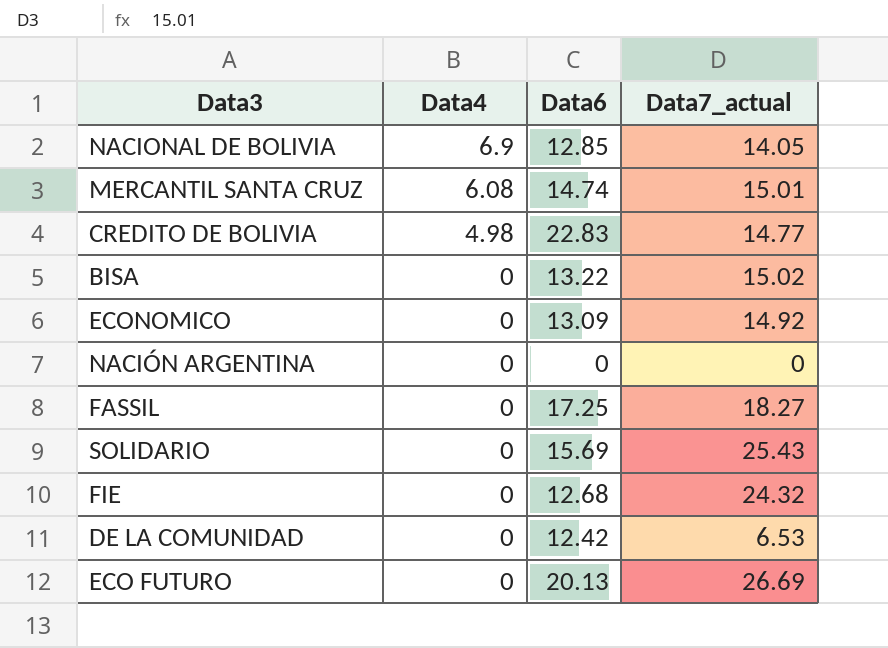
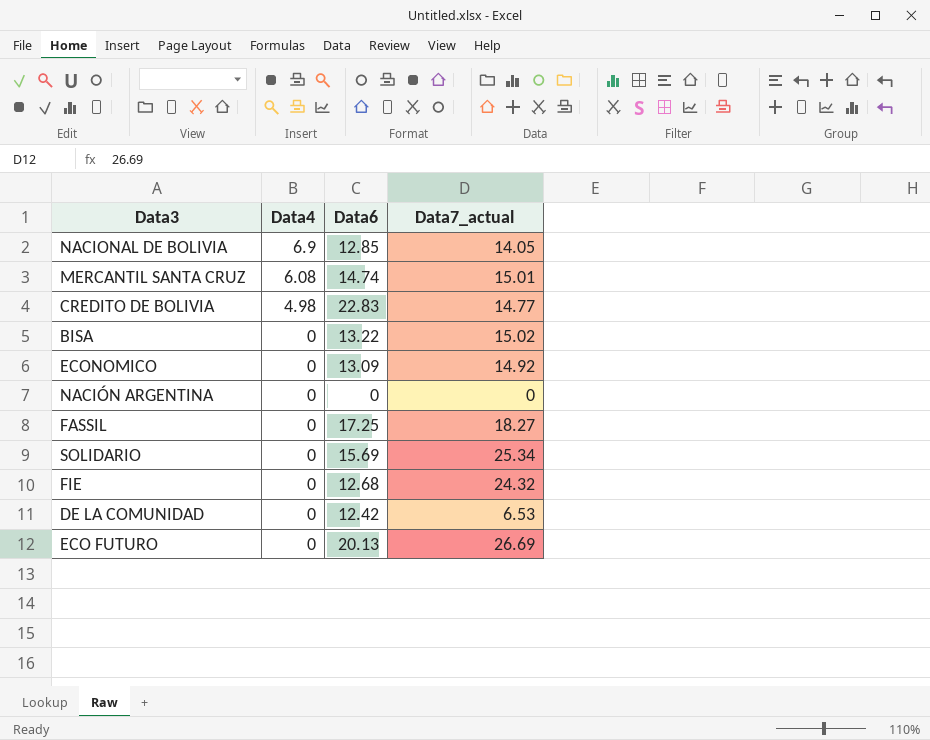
SOLIDARIO | Data7_actual: 25.43 -> 25.34

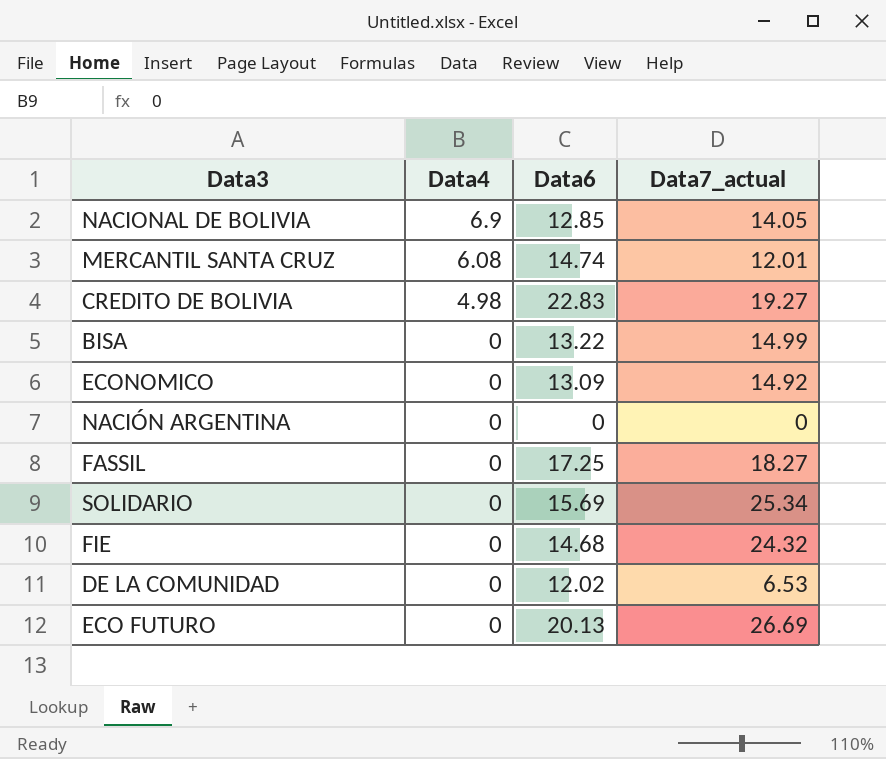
MERCANTIL SANTA CRUZ | Data7_actual: 15.01 -> 12.01
CREDITO DE BOLIVIA | Data7_actual: 14.77 -> 19.27
BISA | Data7_actual: 15.02 -> 14.99
FIE | Data6: 12.68 -> 14.68
DE LA COMUNIDAD | Data6: 12.42 -> 12.02

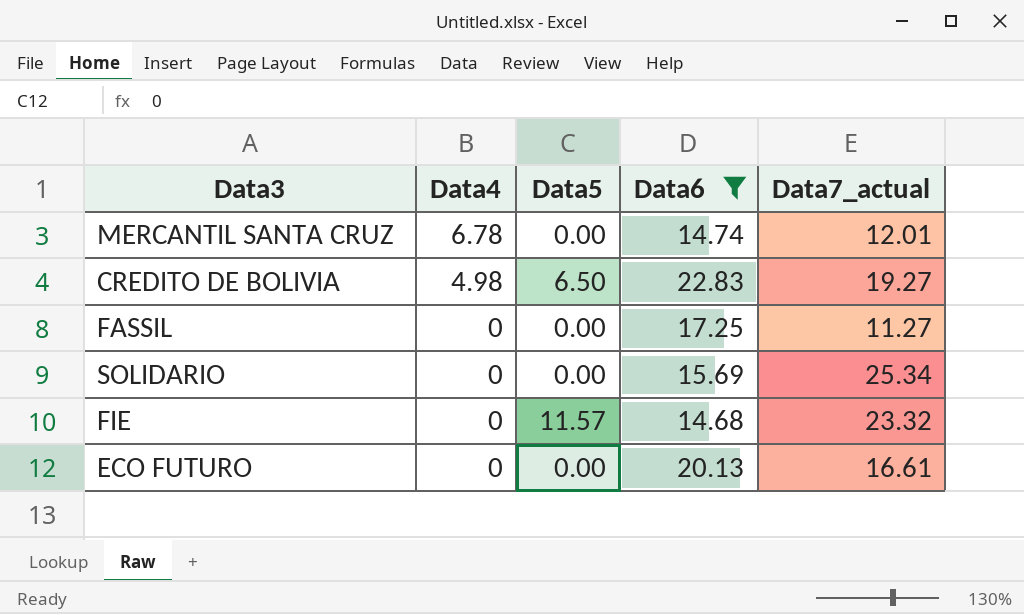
filter: none -> Data6 >= 14.68
column Data5 | position: none -> 3
MERCANTIL SANTA CRUZ | Data4: 6.08 -> 6.78
FASSIL | Data7_actual: 18.27 -> 11.27
FIE | Data7_actual: 24.32 -> 23.32
ECO FUTURO | Data7_actual: 26.69 -> 16.61

